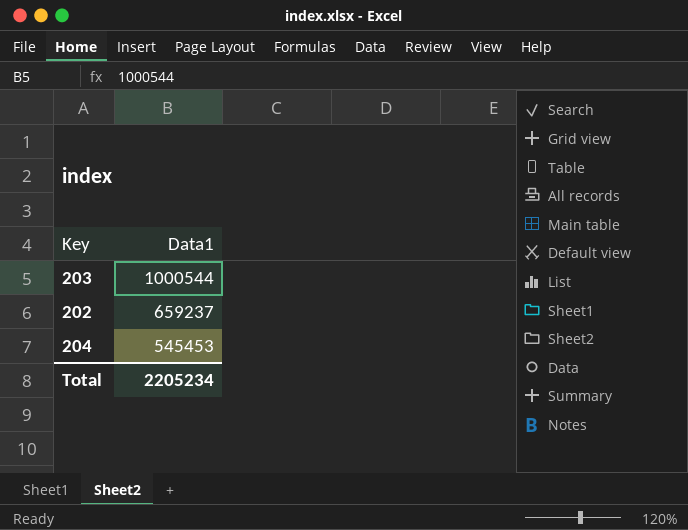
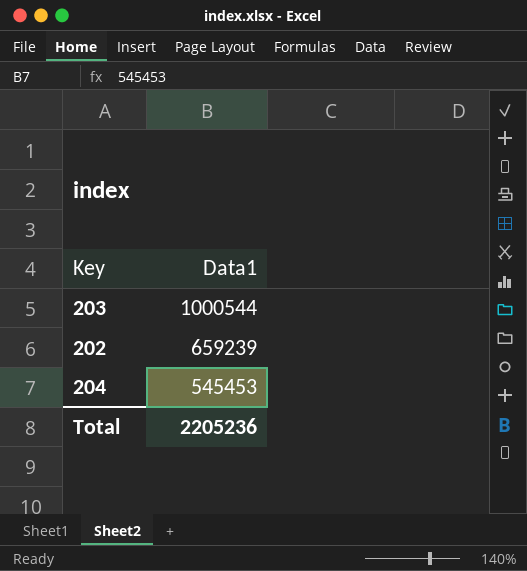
202 | Data1: 659237 -> 659239
Total | Data1: 2205234 -> 2205236

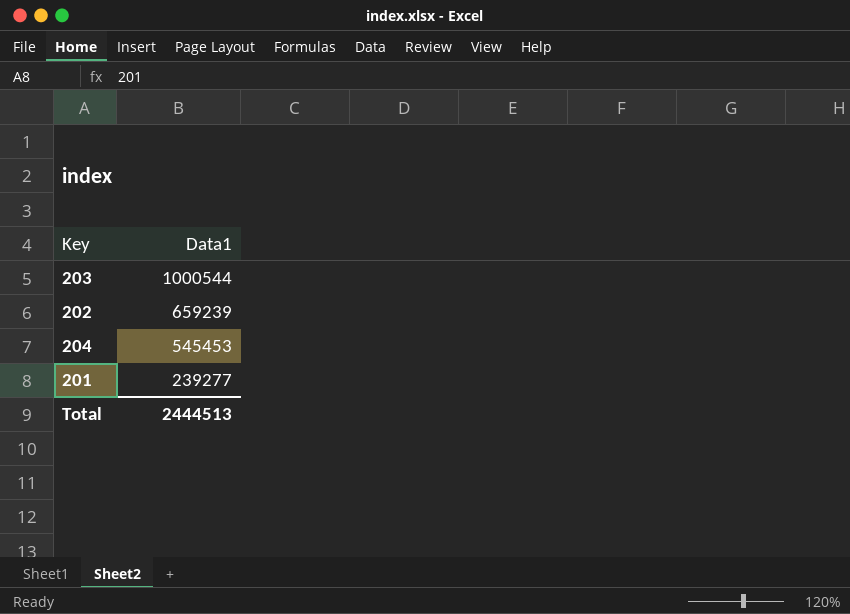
row 201: none -> 239277
Total | Data1: 2205236 -> 2444513

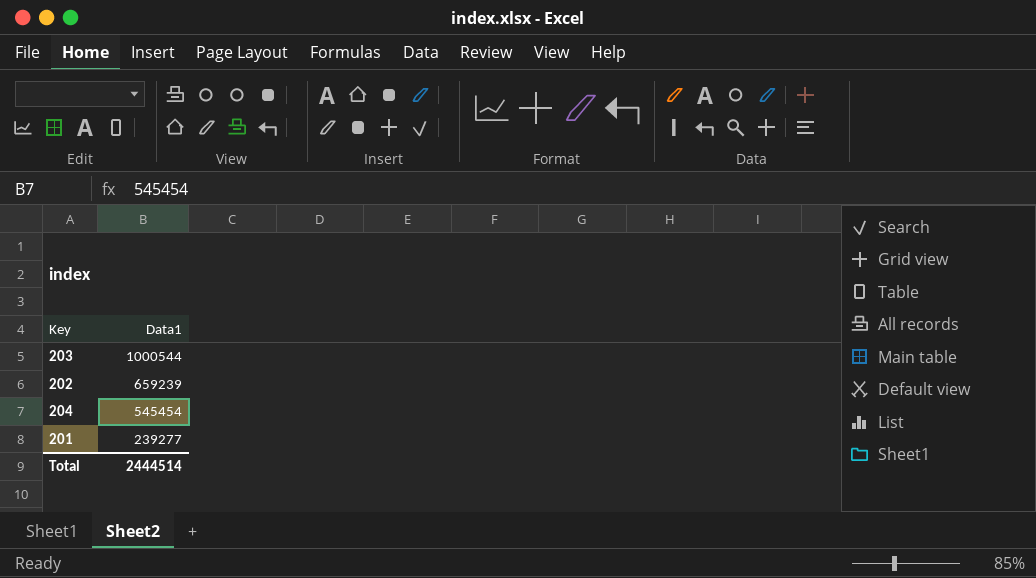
204 | Data1: 545453 -> 545454
Total | Data1: 2444513 -> 2444514

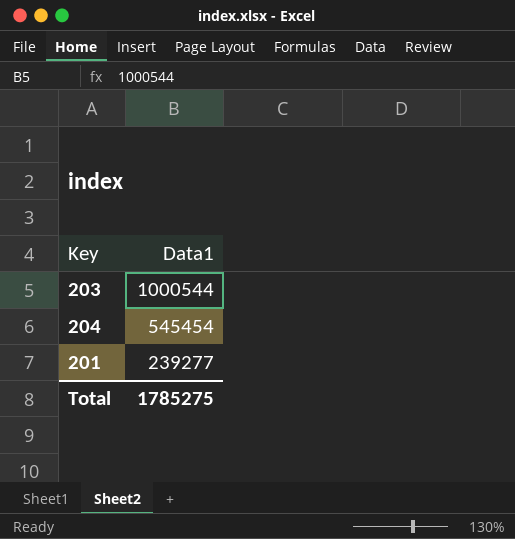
row 202: 659239 -> none
Total | Data1: 2444514 -> 1785275

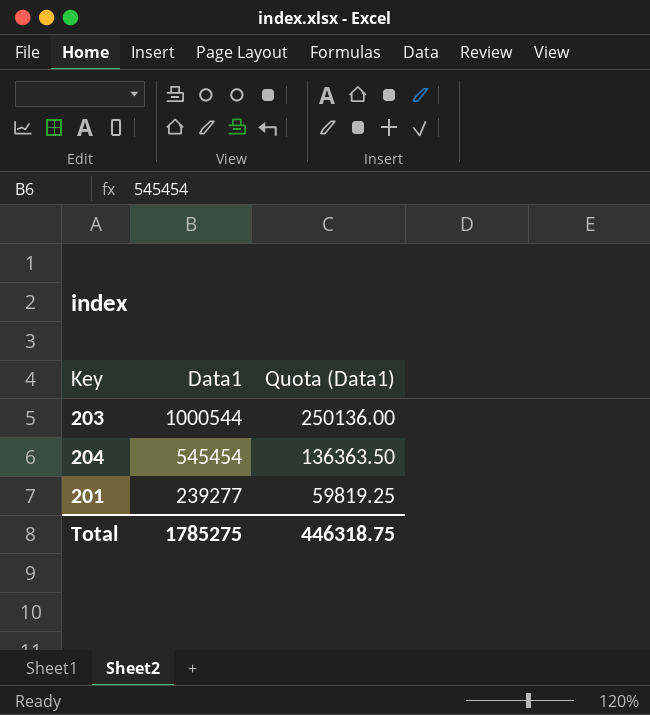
column Quota (Data1) | formula: none -> [Data1] * 0.25

